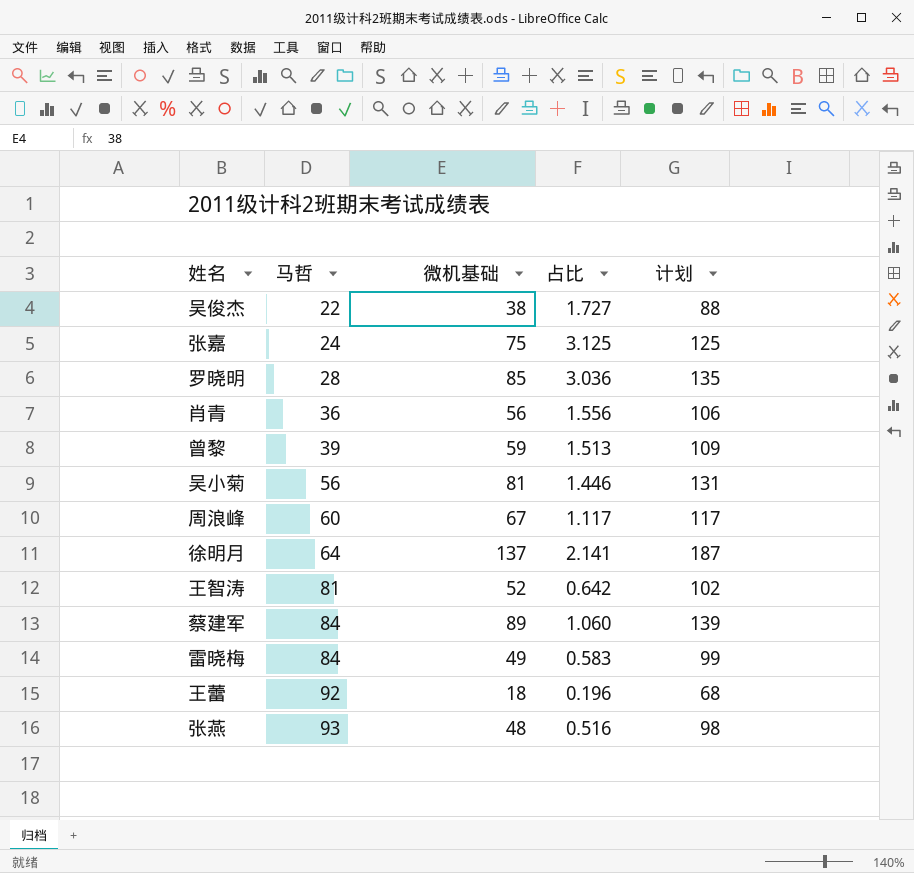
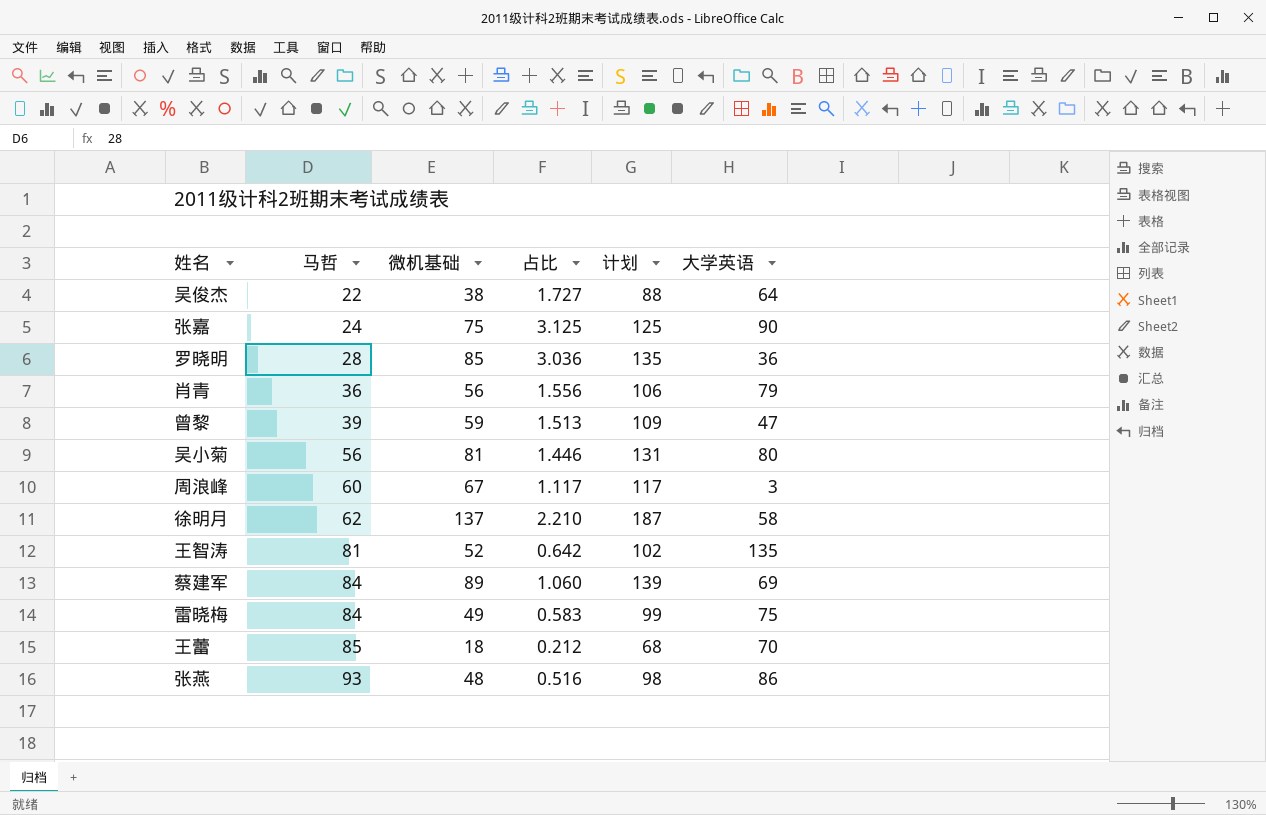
column 大学英语 | position: none -> 6
徐明月 | 马哲: 64 -> 62
徐明月 | 占比: 2.141 -> 2.210
王蕾 | 马哲: 92 -> 85
王蕾 | 占比: 0.196 -> 0.212

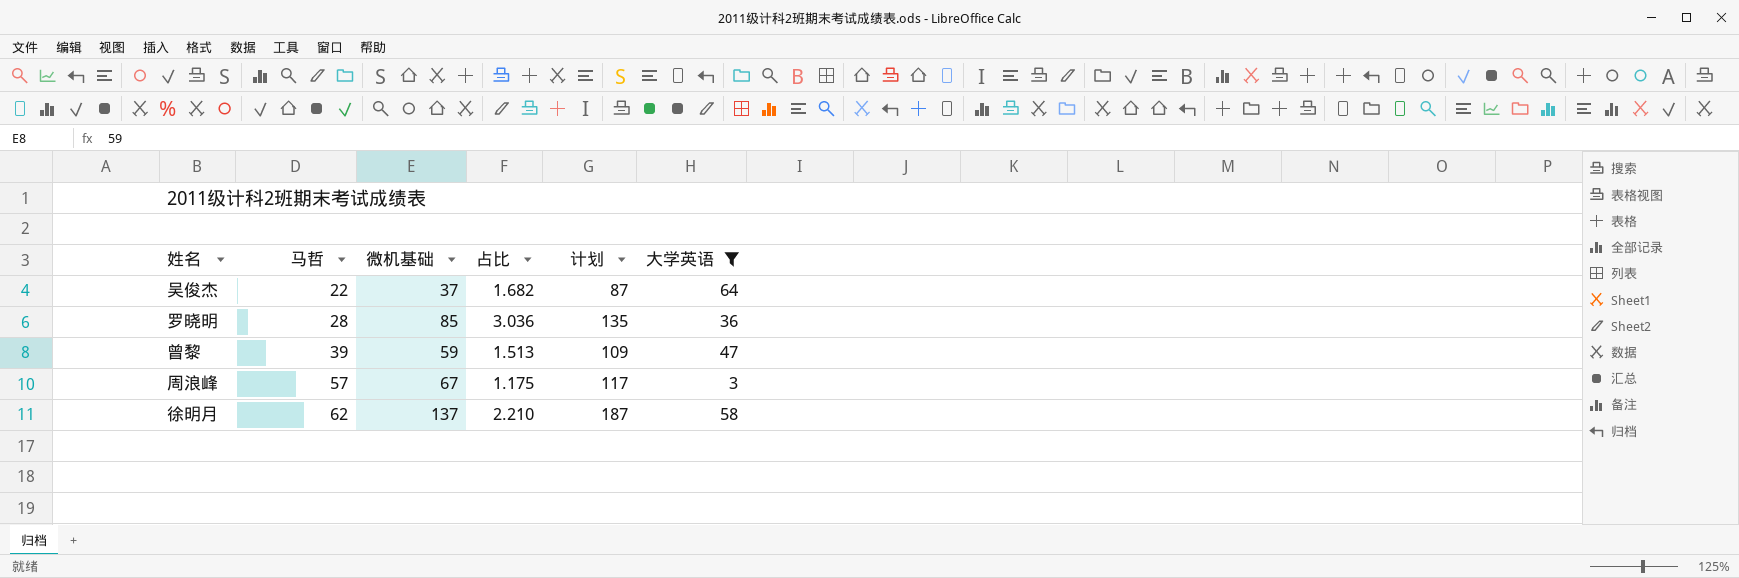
filter: none -> 大学英语 <= 64
吴俊杰 | 微机基础: 38 -> 37
吴俊杰 | 占比: 1.727 -> 1.682
吴俊杰 | 计划: 88 -> 87
周浪峰 | 马哲: 60 -> 57
周浪峰 | 占比: 1.117 -> 1.175

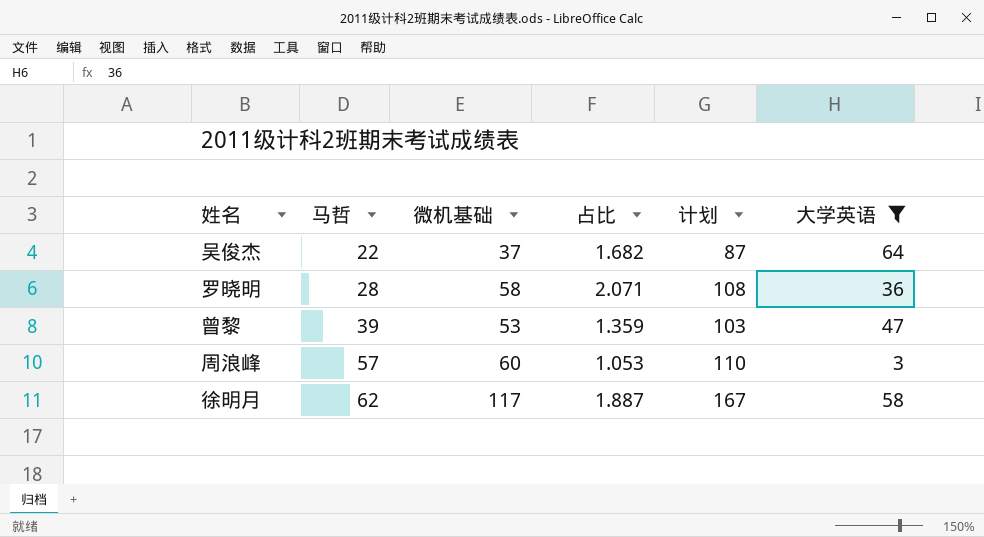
罗晓明 | 微机基础: 85 -> 58
罗晓明 | 占比: 3.036 -> 2.071
罗晓明 | 计划: 135 -> 108
曾黎 | 微机基础: 59 -> 53
曾黎 | 占比: 1.513 -> 1.359
曾黎 | 计划: 109 -> 103
周浪峰 | 微机基础: 67 -> 60
周浪峰 | 占比: 1.175 -> 1.053
周浪峰 | 计划: 117 -> 110
徐明月 | 微机基础: 137 -> 117
徐明月 | 占比: 2.210 -> 1.887
徐明月 | 计划: 187 -> 167

